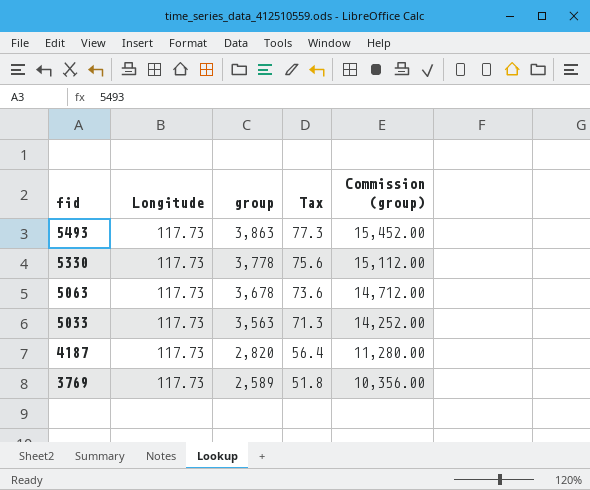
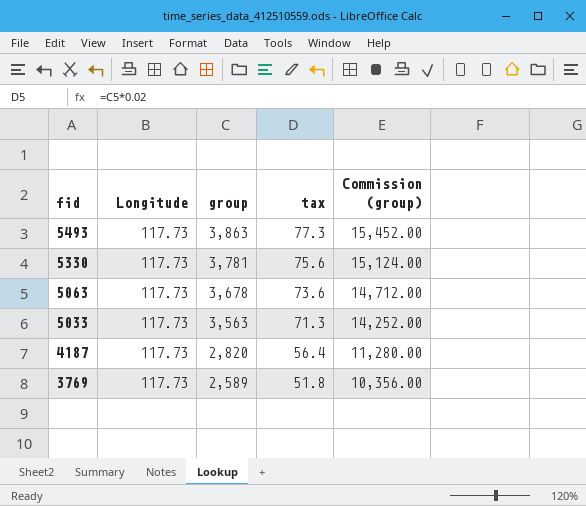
column name: Tax -> tax
5330 | group: 3,778 -> 3,781
5330 | Commission (group): 15,112.00 -> 15,124.00

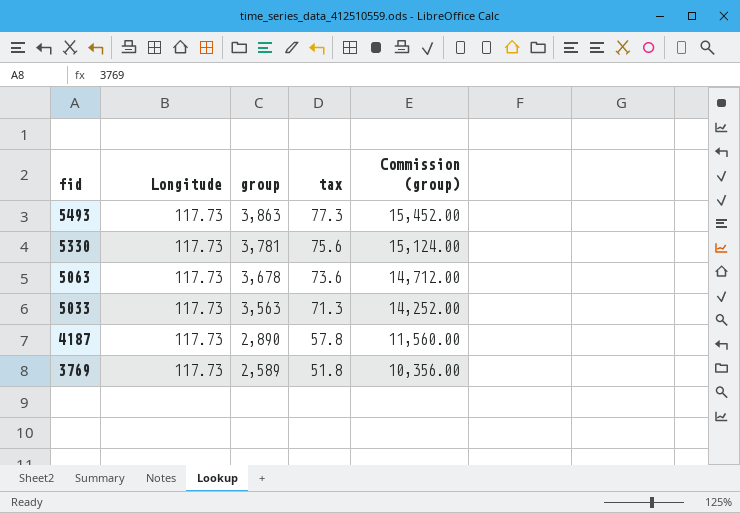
4187 | group: 2,820 -> 2,890
4187 | tax: 56.4 -> 57.8
4187 | Commission (group): 11,280.00 -> 11,560.00

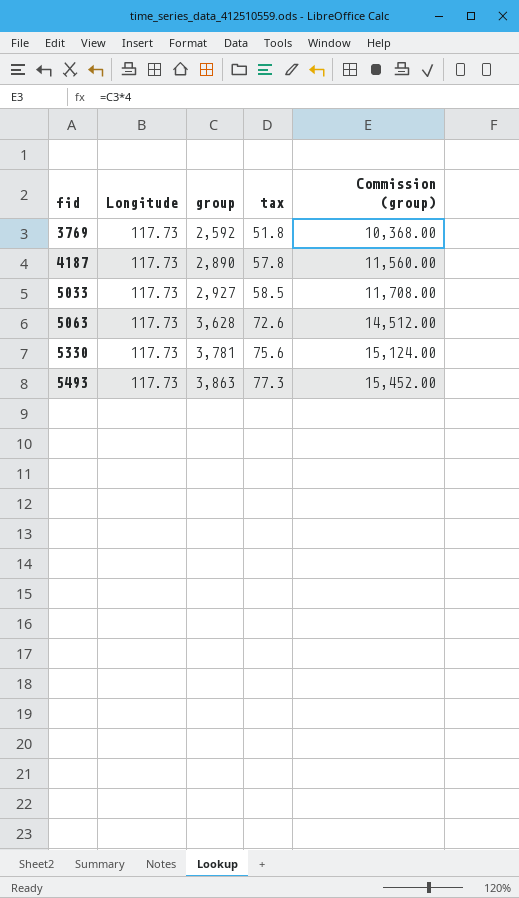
row order: fid descending -> fid ascending
3769 | group: 2,589 -> 2,592
3769 | Commission (group): 10,356.00 -> 10,368.00
5033 | group: 3,563 -> 2,927
5033 | tax: 71.3 -> 58.5
5033 | Commission (group): 14,252.00 -> 11,708.00
5063 | group: 3,678 -> 3,628
5063 | tax: 73.6 -> 72.6
5063 | Commission (group): 14,712.00 -> 14,512.00

